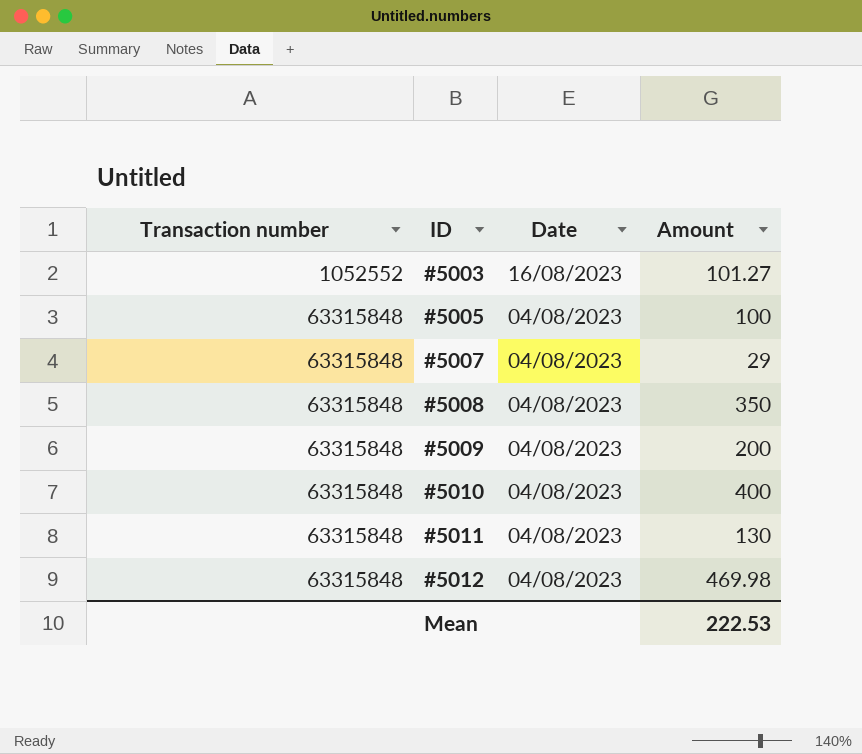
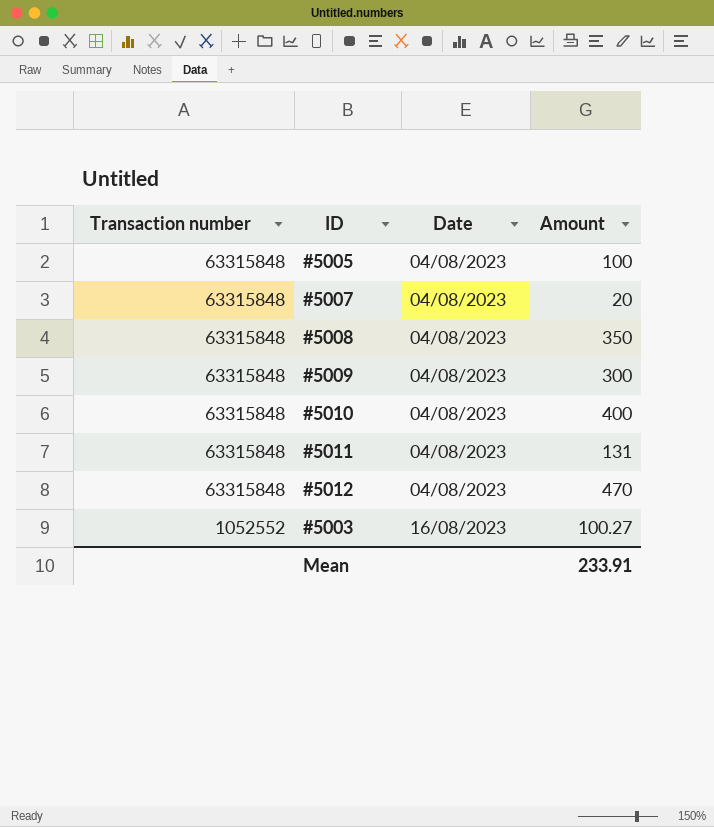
row order: Transaction number ascending -> Transaction number descending
#5007 | Amount: 29 -> 20
#5009 | Amount: 200 -> 300
#5011 | Amount: 130 -> 131
#5012 | Amount: 469.98 -> 470
#5003 | Amount: 101.27 -> 100.27
Mean | Amount: 222.53 -> 233.91

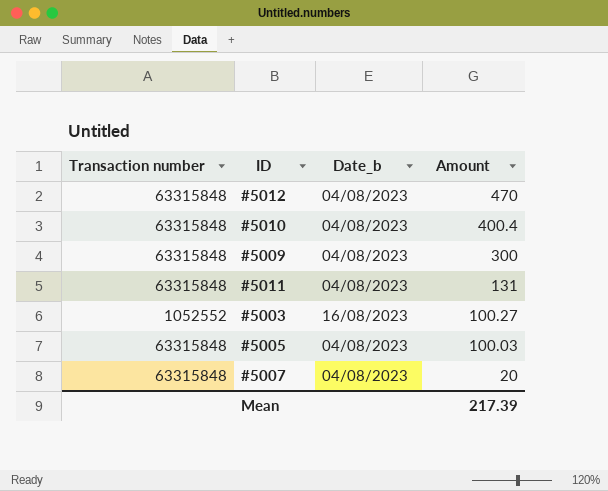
row order: Transaction number descending -> Amount descending
column name: Date -> Date_b
row #5008: 63315848 | 04/08/2023 | 350 -> none
#5010 | Amount: 400 -> 400.4
#5005 | Amount: 100 -> 100.03
Mean | Amount: 233.91 -> 217.39

